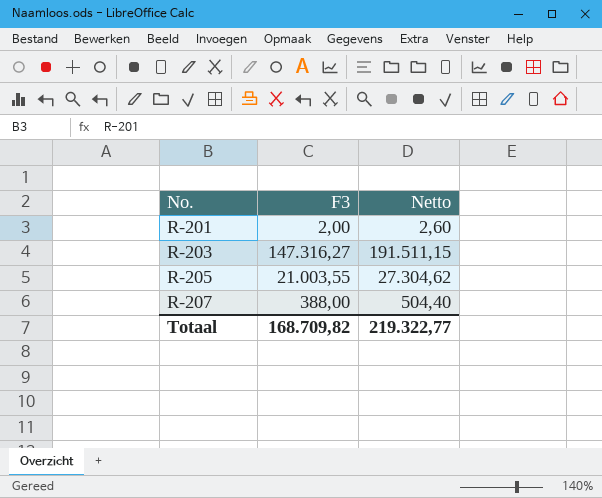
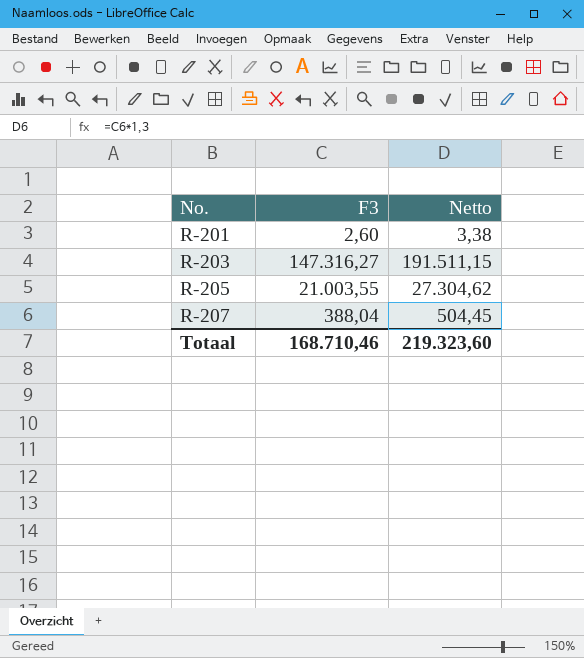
R-201 | F3: 2,00 -> 2,60
R-201 | Netto: 2,60 -> 3,38
R-207 | F3: 388,00 -> 388,04
R-207 | Netto: 504,40 -> 504,45
Totaal | F3: 168.709,82 -> 168.710,46
Totaal | Netto: 219.322,77 -> 219.323,60

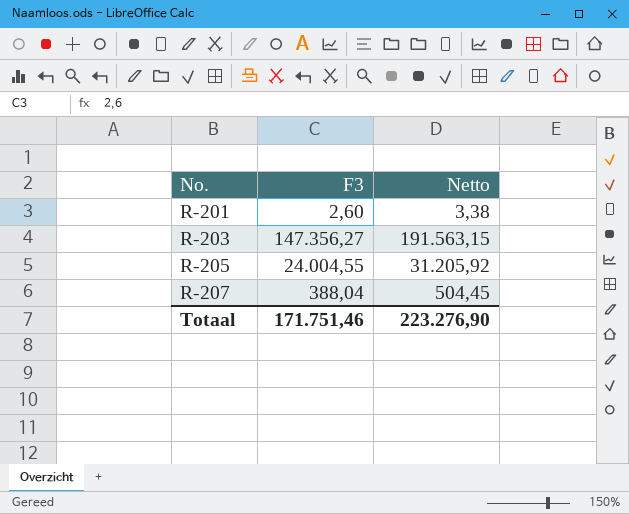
R-203 | F3: 147.316,27 -> 147.356,27
R-203 | Netto: 191.511,15 -> 191.563,15
R-205 | F3: 21.003,55 -> 24.004,55
R-205 | Netto: 27.304,62 -> 31.205,92
Totaal | F3: 168.710,46 -> 171.751,46
Totaal | Netto: 219.323,60 -> 223.276,90

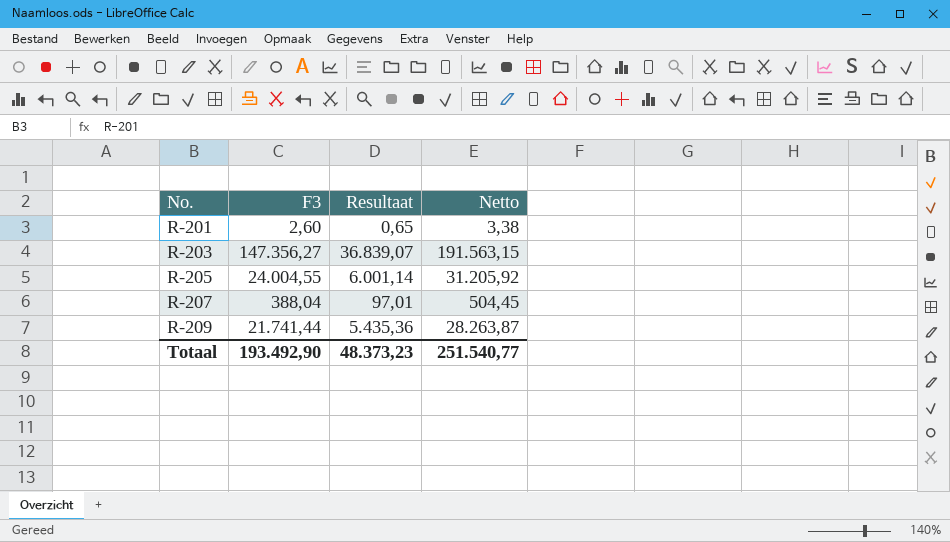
column Resultaat | formula: none -> [F3] * 0,25
row R-209: none -> 21.741,44 | 5.435,36 | 28.263,87
Totaal | F3: 171.751,46 -> 193.492,90
Totaal | Netto: 223.276,90 -> 251.540,77

